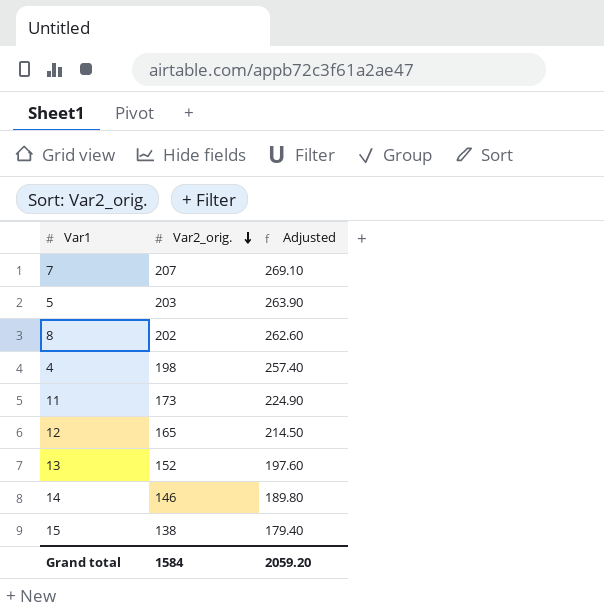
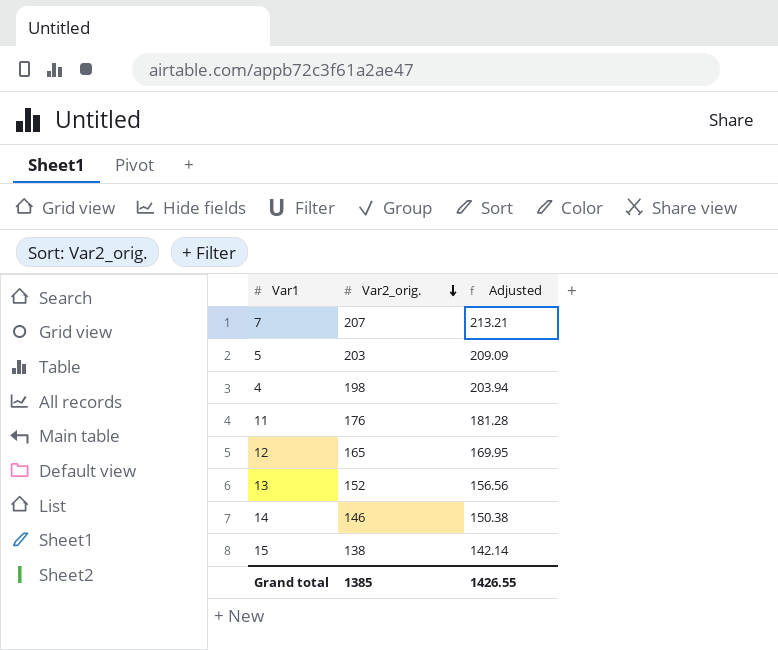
column Adjusted | formula: [Var2_orig.] * 1.3 -> [Var2_orig.] * 1.03
row 8: 202 | 262.60 -> none
11 | Var2_orig.: 173 -> 176
Grand total | Var2_orig.: 1584 -> 1385
Grand total | Adjusted: 2059.20 -> 1426.55

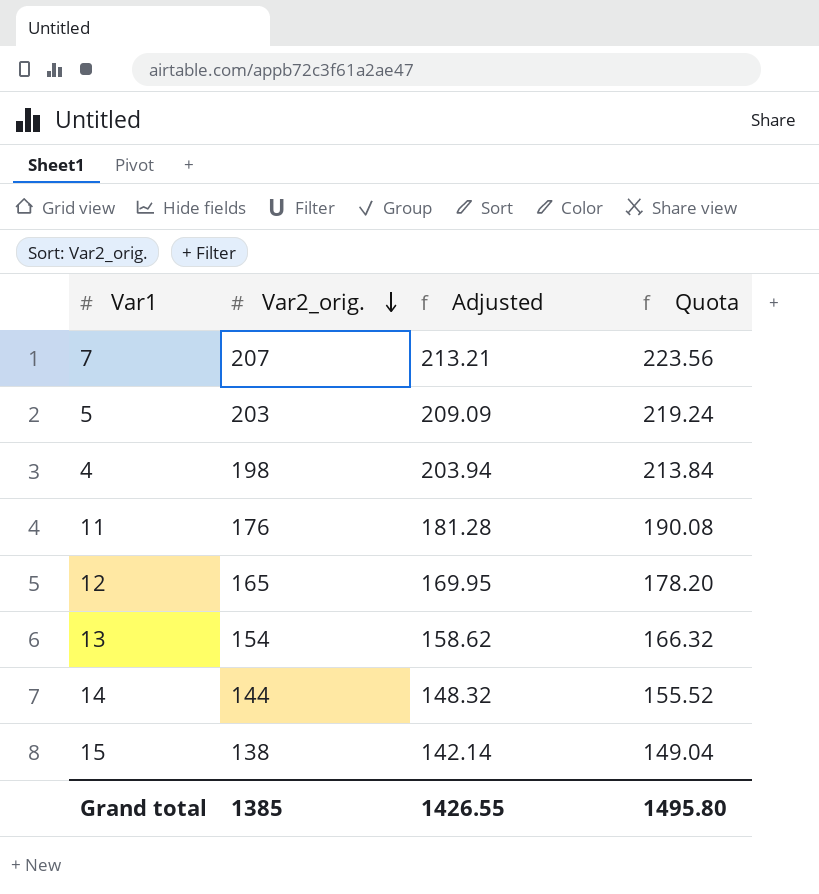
column Quota | formula: none -> [Var2_orig.] * 1.08
13 | Var2_orig.: 152 -> 154
13 | Adjusted: 156.56 -> 158.62
14 | Var2_orig.: 146 -> 144
14 | Adjusted: 150.38 -> 148.32

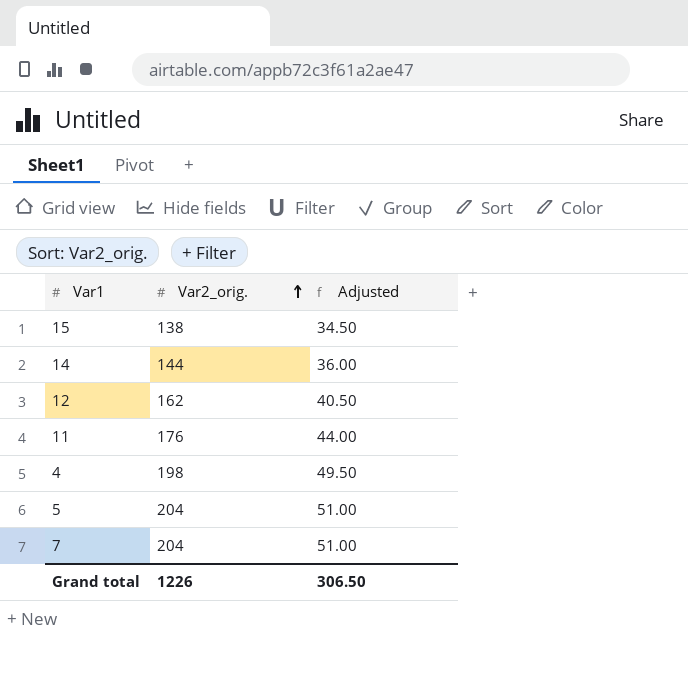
row order: Var2_orig. descending -> Var2_orig. ascending
column Quota | formula: [Var2_orig.] * 1.08 -> none
column Adjusted | formula: [Var2_orig.] * 1.03 -> [Var2_orig.] * 0.25
row 13: 154 | 158.62 | 166.32 -> none
12 | Var2_orig.: 165 -> 162
5 | Var2_orig.: 203 -> 204
7 | Var2_orig.: 207 -> 204
Grand total | Var2_orig.: 1385 -> 1226
Grand total | Adjusted: 1426.55 -> 306.50

